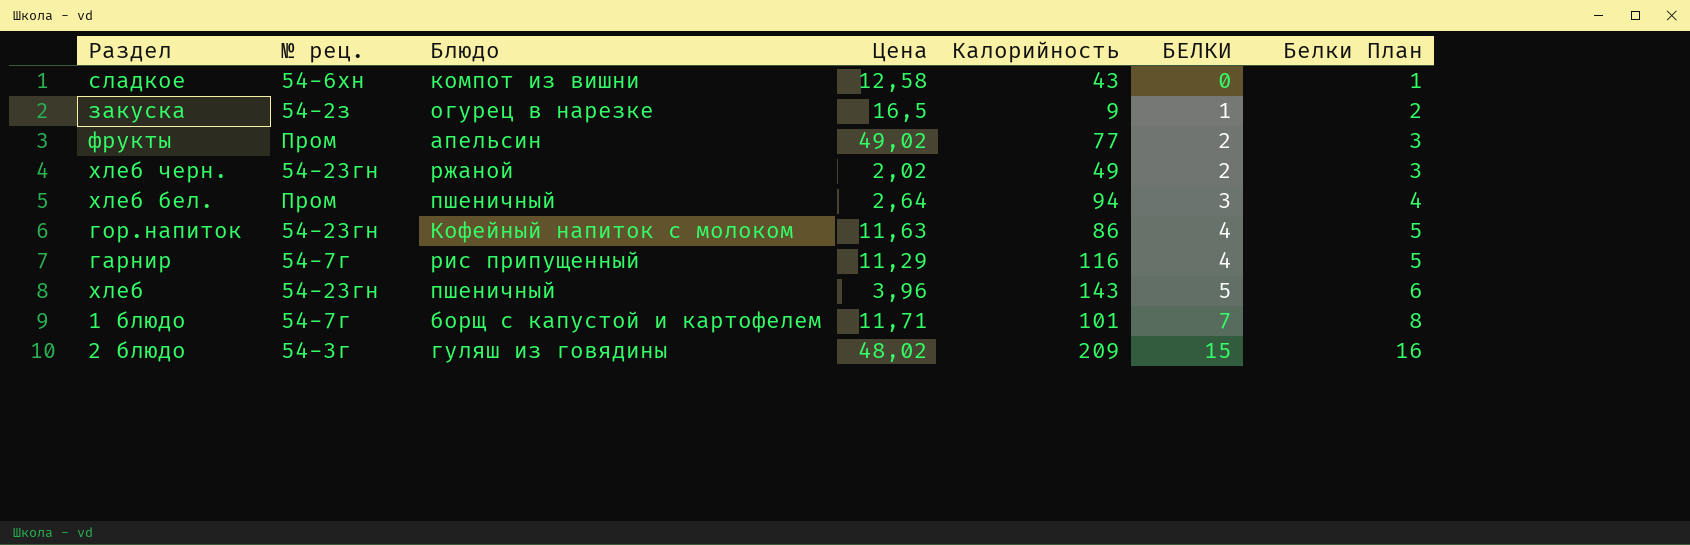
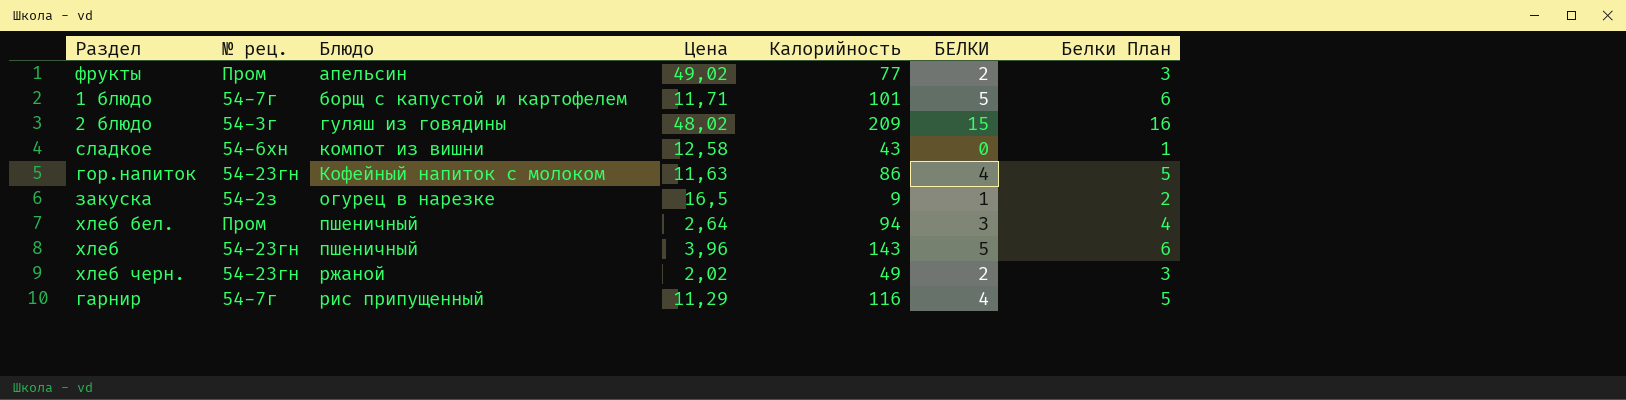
row order: БЕЛКИ ascending -> Блюдо ascending
1 блюдо | БЕЛКИ: 7 -> 5
1 блюдо | Белки План: 8 -> 6

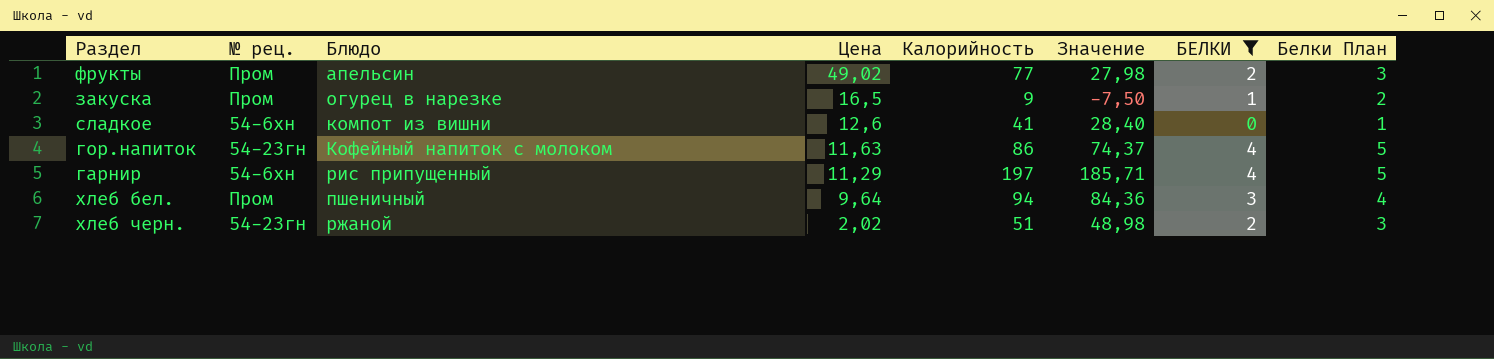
filter: none -> БЕЛКИ <= 4
row order: Блюдо ascending -> Цена descending
column Значение | formula: none -> [Калорийность] - [Цена]
закуска | № рец.: 54-2з -> Пром
сладкое | Цена: 12,58 -> 12,6
сладкое | Калорийность: 43 -> 41
гарнир | № рец.: 54-7г -> 54-6хн
гарнир | Калорийность: 116 -> 197
хлеб бел. | Цена: 2,64 -> 9,64
хлеб черн. | Калорийность: 49 -> 51

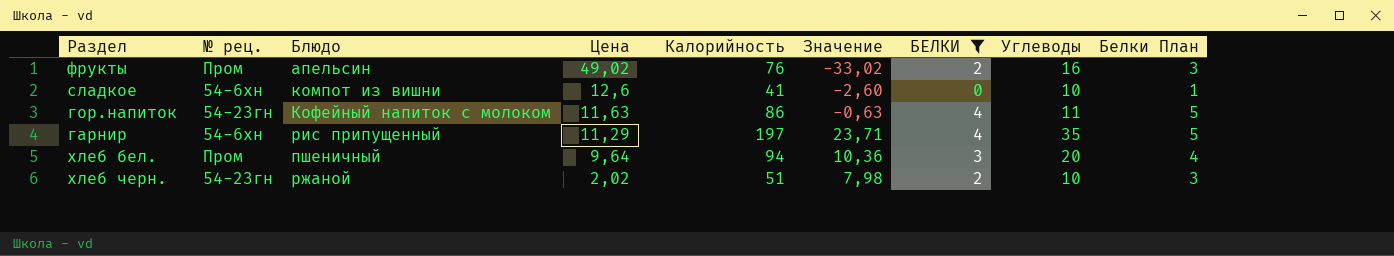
column Значение | formula: [Калорийность] - [Цена] -> [Углеводы] - [Цена]
column Углеводы | position: none -> 8
row закуска: Пром | огурец в нарезке | 16,5 | 9 | -7,50 | 1 | 2 -> none
фрукты | Калорийность: 77 -> 76

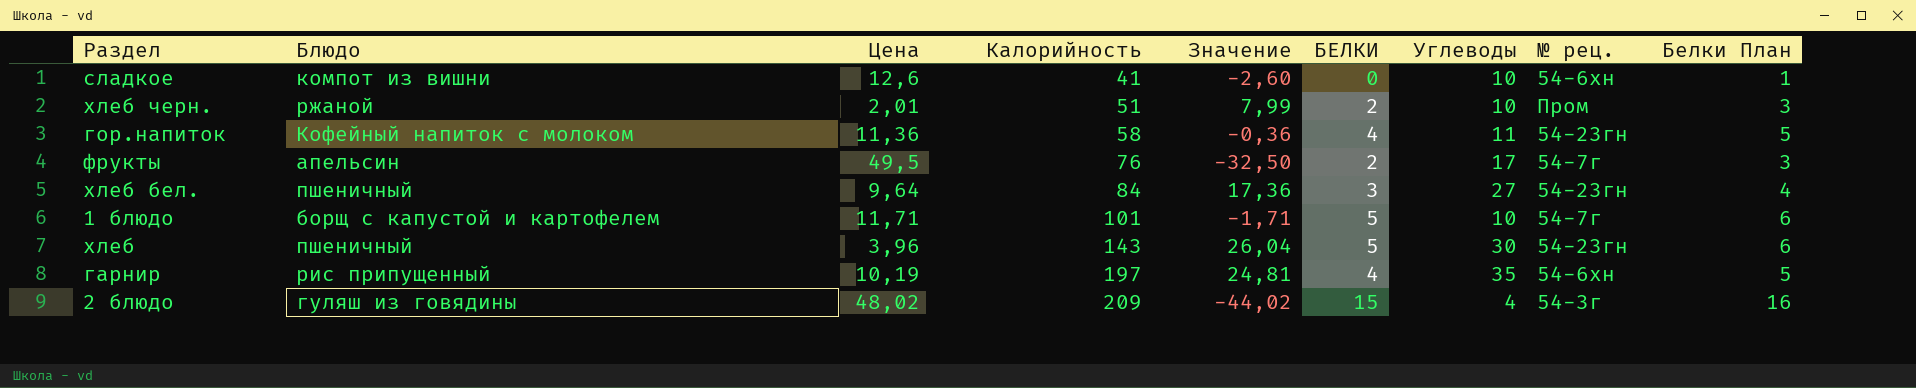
filter: БЕЛКИ <= 4 -> none
row order: Цена descending -> Калорийность ascending
column № рец. | position: 2 -> 8
хлеб черн. | Цена: 2,02 -> 2,01
хлеб черн. | Значение: 7,98 -> 7,99
хлеб черн. | № рец.: 54-23гн -> Пром
гор.напиток | Цена: 11,63 -> 11,36
гор.напиток | Калорийность: 86 -> 58
гор.напиток | Значение: -0,63 -> -0,36
фрукты | Цена: 49,02 -> 49,5
фрукты | Значение: -33,02 -> -32,50
фрукты | Углеводы: 16 -> 17
фрукты | № рец.: Пром -> 54-7г
хлеб бел. | Калорийность: 94 -> 84
хлеб бел. | Значение: 10,36 -> 17,36
хлеб бел. | Углеводы: 20 -> 27
хлеб бел. | № рец.: Пром -> 54-23гн
гарнир | Цена: 11,29 -> 10,19
гарнир | Значение: 23,71 -> 24,81

